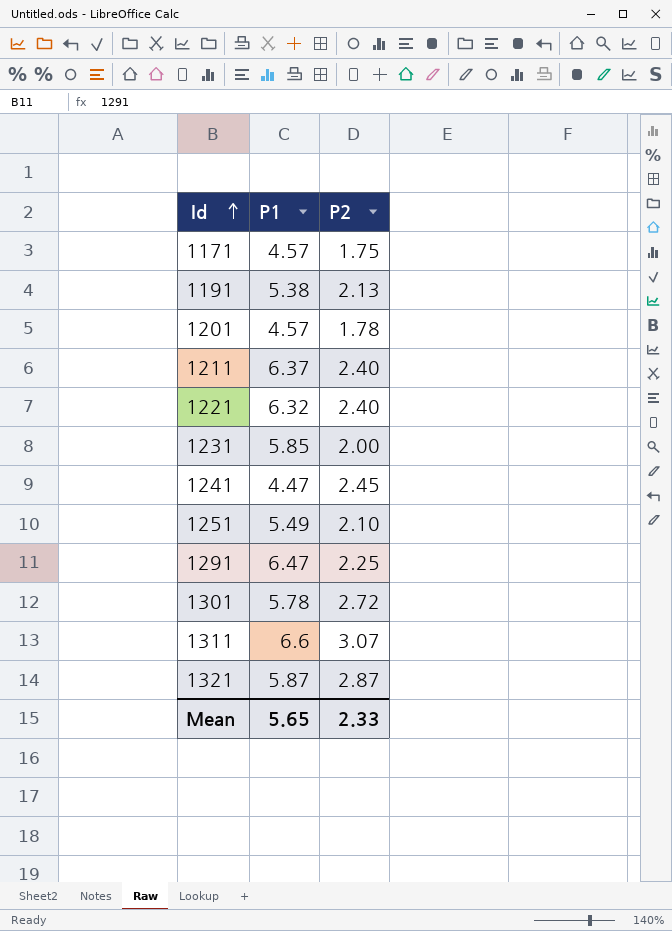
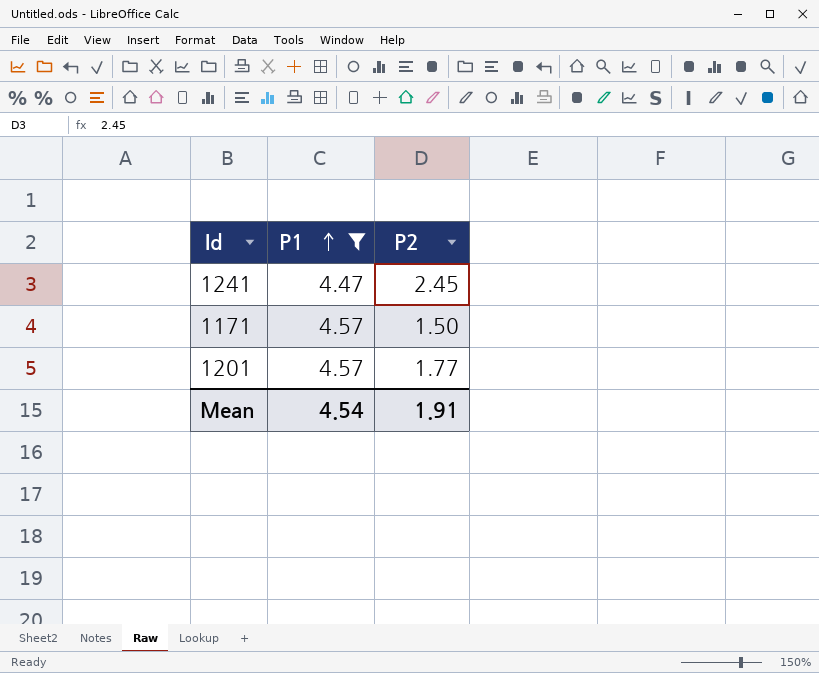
filter: none -> P1 <= 4.57
row order: Id ascending -> P1 ascending
1171 | P2: 1.75 -> 1.50
1201 | P2: 1.78 -> 1.77
Mean | P1: 5.65 -> 4.54
Mean | P2: 2.33 -> 1.91

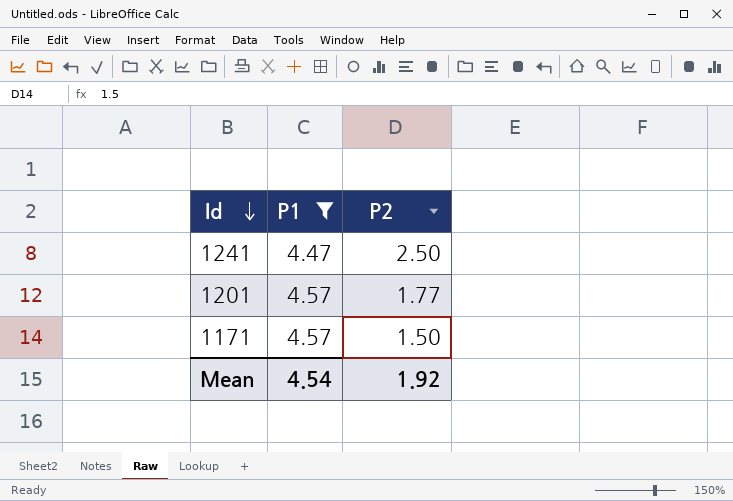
row order: P1 ascending -> Id descending
1241 | P2: 2.45 -> 2.50
Mean | P2: 1.91 -> 1.92

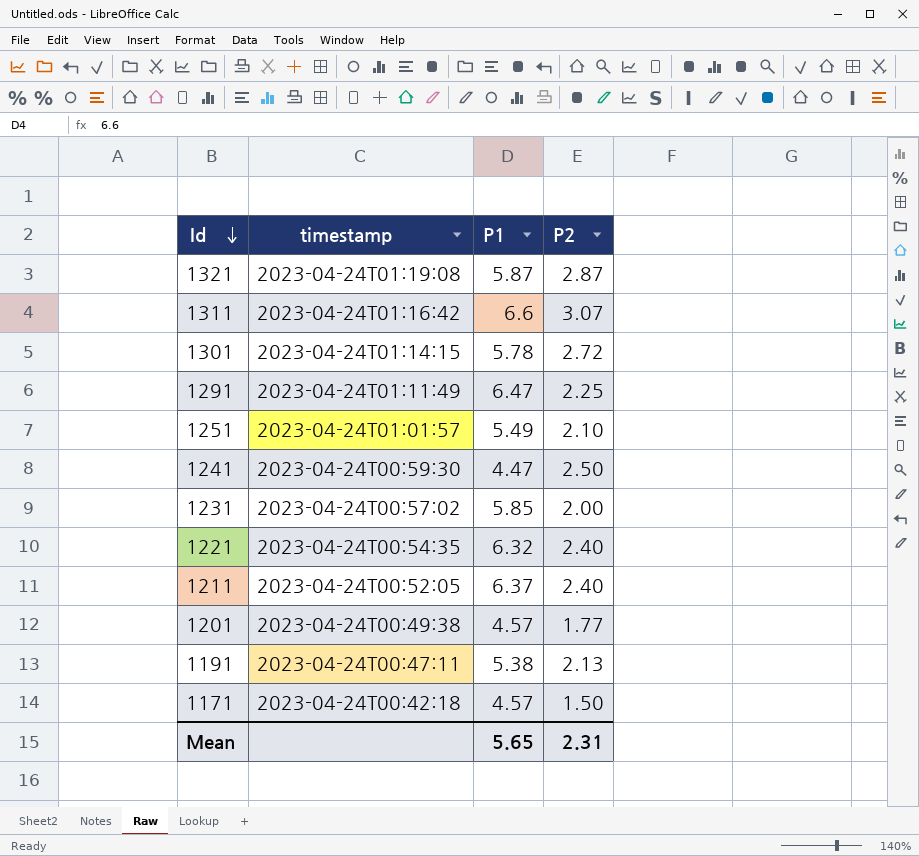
filter: P1 <= 4.57 -> none
column timestamp | position: none -> 2
Mean | P1: 4.54 -> 5.65
Mean | P2: 1.92 -> 2.31

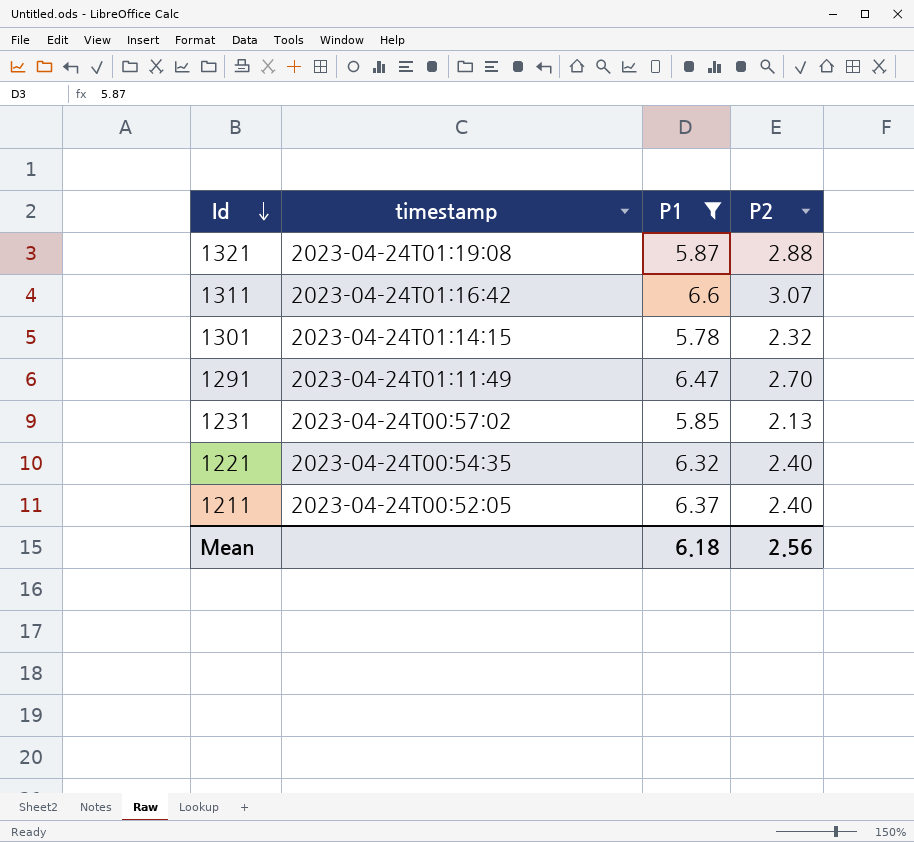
filter: none -> P1 >= 5.78
1321 | P2: 2.87 -> 2.88
1301 | P2: 2.72 -> 2.32
1291 | P2: 2.25 -> 2.70
1231 | P2: 2.00 -> 2.13
Mean | P1: 5.65 -> 6.18
Mean | P2: 2.31 -> 2.56

